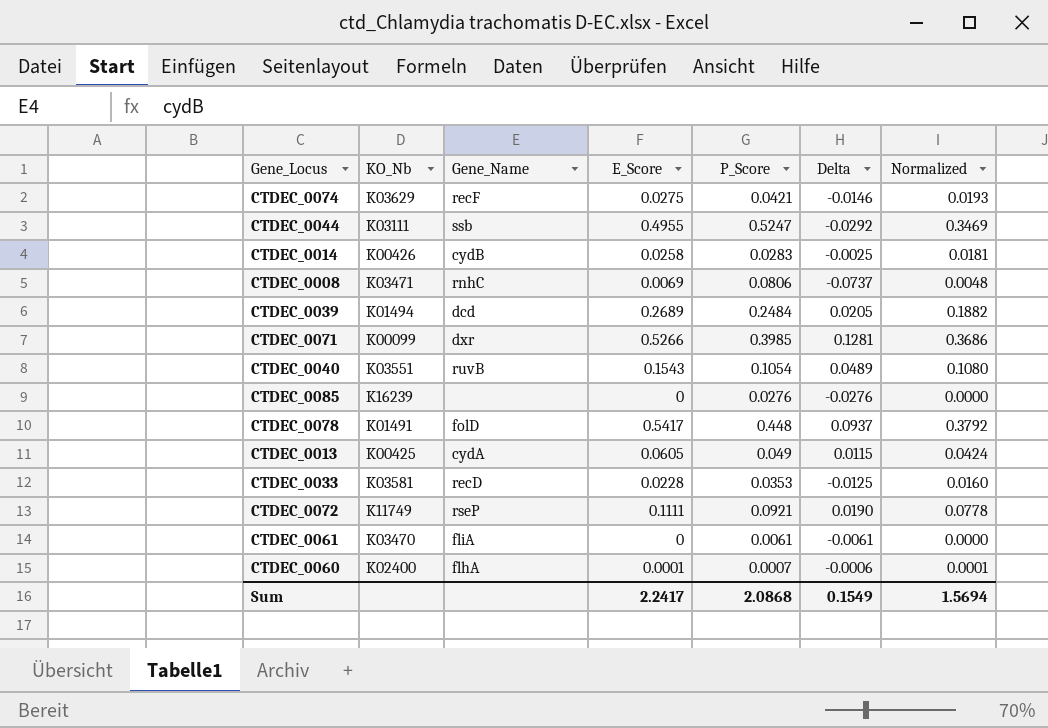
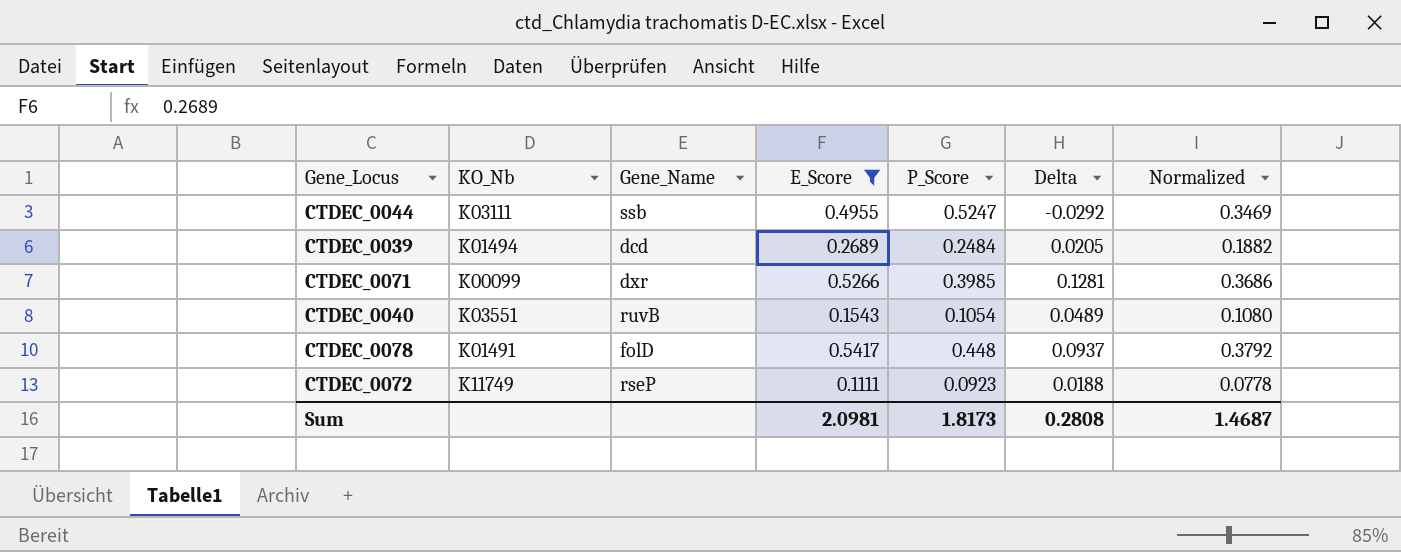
filter: none -> E_Score >= 0.1111
CTDEC_0072 | P_Score: 0.0921 -> 0.0923
CTDEC_0072 | Delta: 0.0190 -> 0.0188
Sum | E_Score: 2.2417 -> 2.0981
Sum | P_Score: 2.0868 -> 1.8173
Sum | Delta: 0.1549 -> 0.2808
Sum | Normalized: 1.5694 -> 1.4687

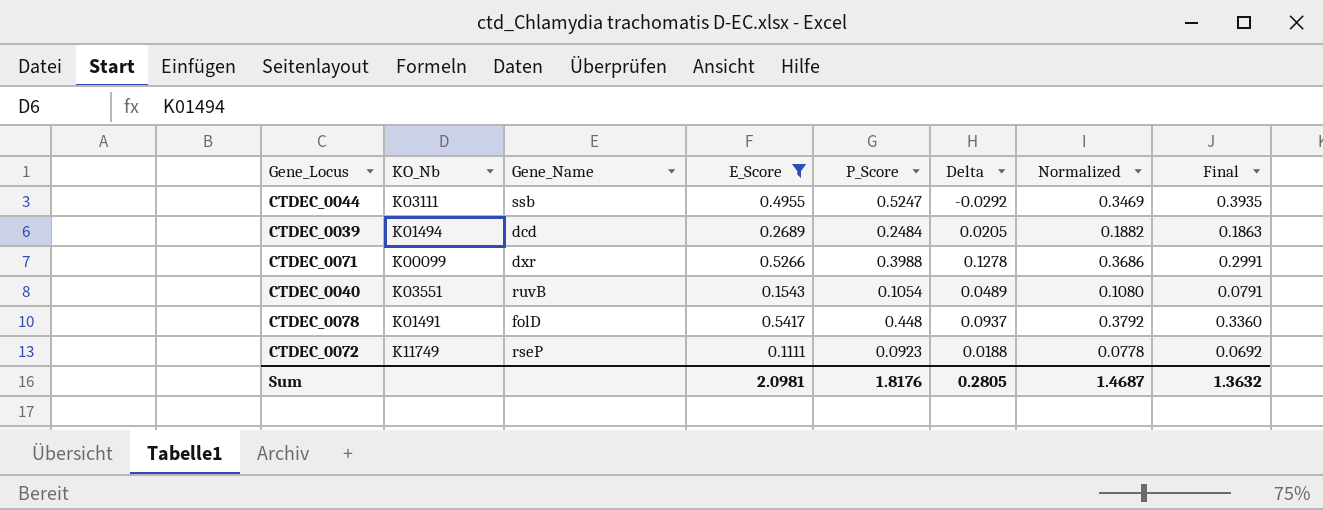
column Final | formula: none -> [P_Score] * 0.75
CTDEC_0071 | P_Score: 0.3985 -> 0.3988
CTDEC_0071 | Delta: 0.1281 -> 0.1278
Sum | P_Score: 1.8173 -> 1.8176
Sum | Delta: 0.2808 -> 0.2805

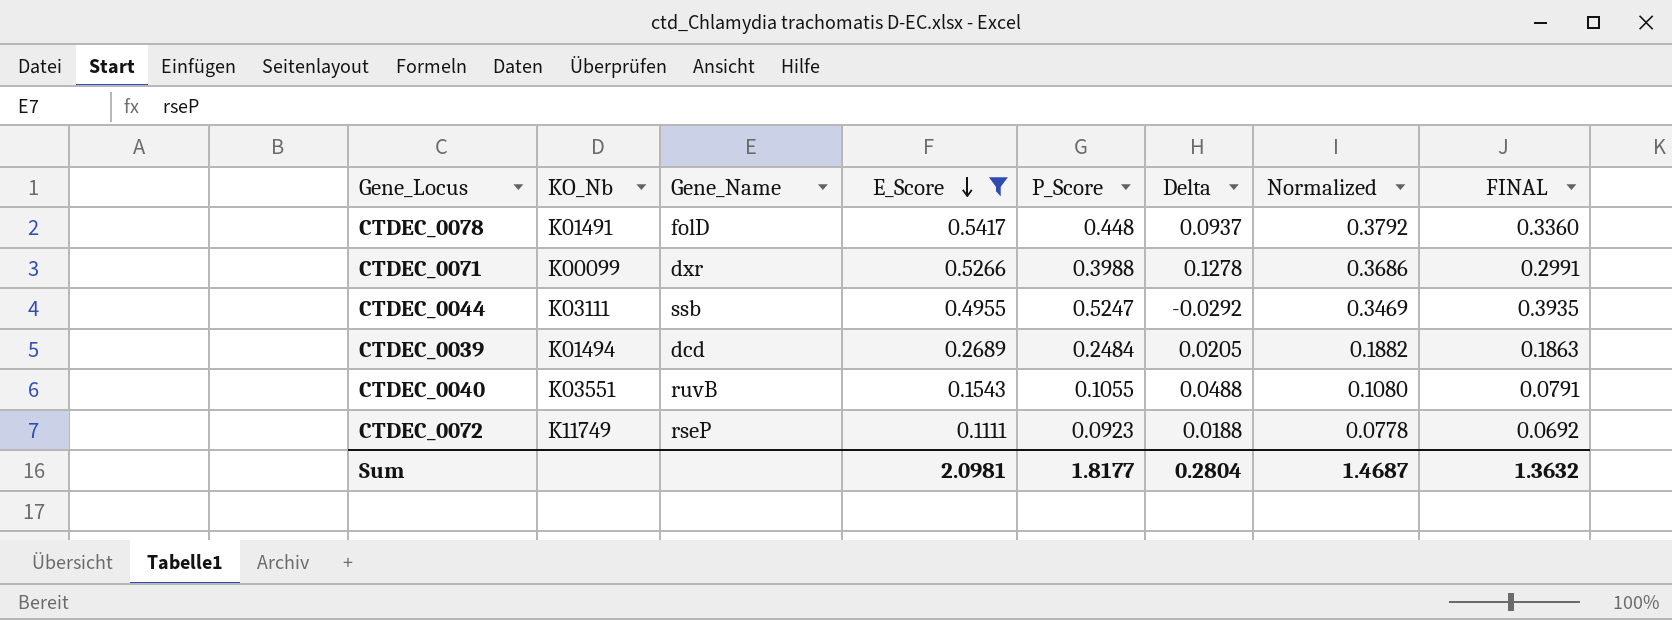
row order: none -> E_Score descending
column name: Final -> FINAL
CTDEC_0040 | P_Score: 0.1054 -> 0.1055
CTDEC_0040 | Delta: 0.0489 -> 0.0488
Sum | P_Score: 1.8176 -> 1.8177
Sum | Delta: 0.2805 -> 0.2804

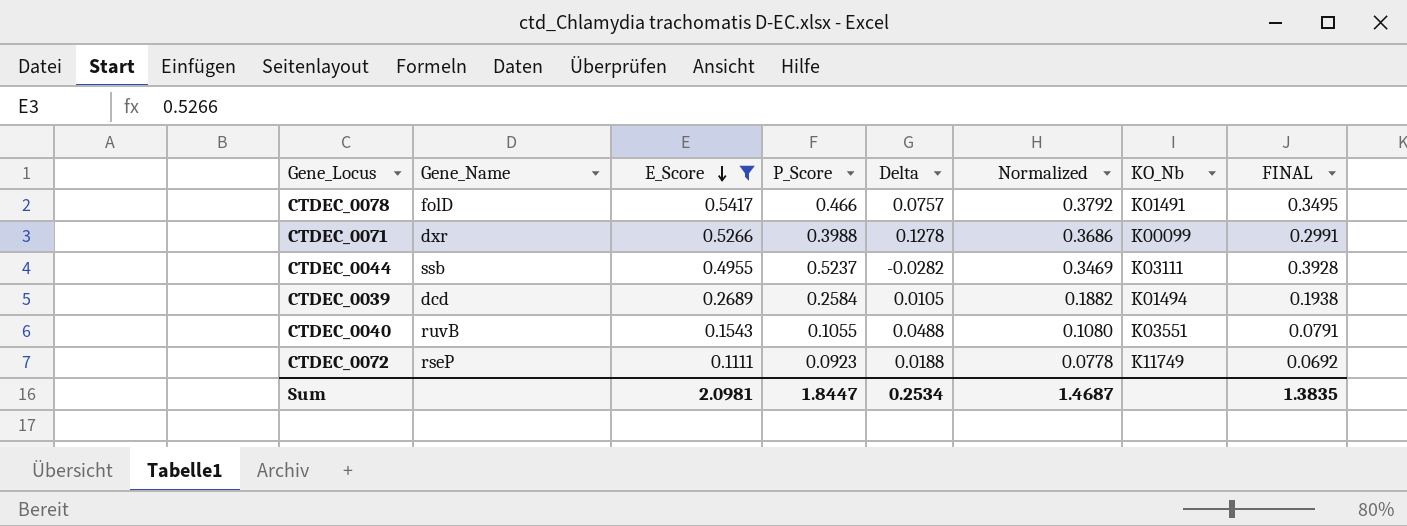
column KO_Nb | position: 2 -> 7
CTDEC_0078 | P_Score: 0.448 -> 0.466
CTDEC_0078 | Delta: 0.0937 -> 0.0757
CTDEC_0078 | FINAL: 0.3360 -> 0.3495
CTDEC_0044 | P_Score: 0.5247 -> 0.5237
CTDEC_0044 | Delta: -0.0292 -> -0.0282
CTDEC_0044 | FINAL: 0.3935 -> 0.3928
CTDEC_0039 | P_Score: 0.2484 -> 0.2584
CTDEC_0039 | Delta: 0.0205 -> 0.0105
CTDEC_0039 | FINAL: 0.1863 -> 0.1938
Sum | P_Score: 1.8177 -> 1.8447
Sum | Delta: 0.2804 -> 0.2534
Sum | FINAL: 1.3632 -> 1.3835

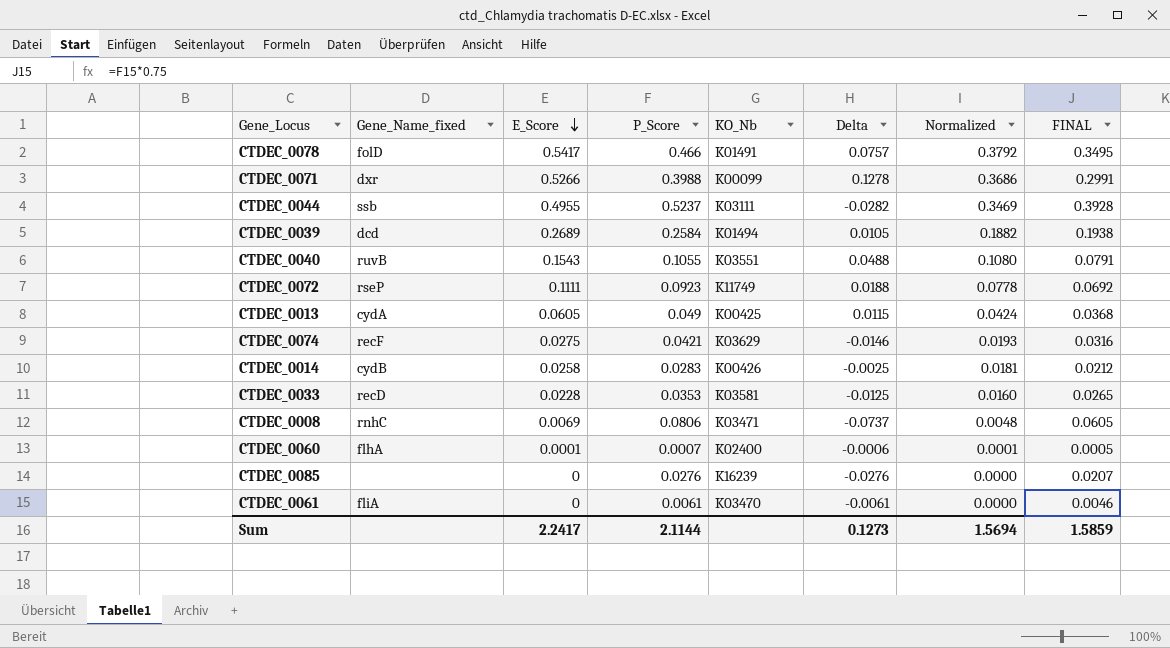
filter: E_Score >= 0.1111 -> none
column name: Gene_Name -> Gene_Name_fixed
column KO_Nb | position: 7 -> 5
Sum | E_Score: 2.0981 -> 2.2417
Sum | P_Score: 1.8447 -> 2.1144
Sum | Delta: 0.2534 -> 0.1273
Sum | Normalized: 1.4687 -> 1.5694
Sum | FINAL: 1.3835 -> 1.5859

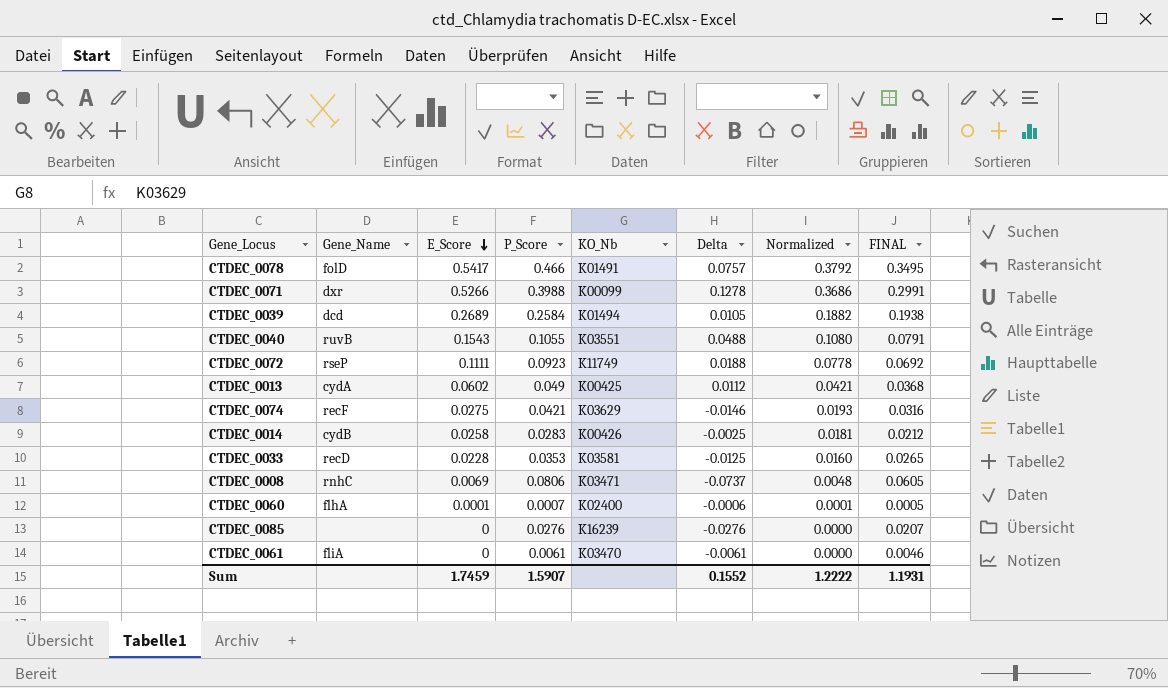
column name: Gene_Name_fixed -> Gene_Name
row CTDEC_0044: ssb | 0.4955 | 0.5237 | K03111 | -0.0282 | 0.3469 | 0.3928 -> none
CTDEC_0013 | E_Score: 0.0605 -> 0.0602
CTDEC_0013 | Delta: 0.0115 -> 0.0112
CTDEC_0013 | Normalized: 0.0424 -> 0.0421
Sum | E_Score: 2.2417 -> 1.7459
Sum | P_Score: 2.1144 -> 1.5907
Sum | Delta: 0.1273 -> 0.1552
Sum | Normalized: 1.5694 -> 1.2222
Sum | FINAL: 1.5859 -> 1.1931

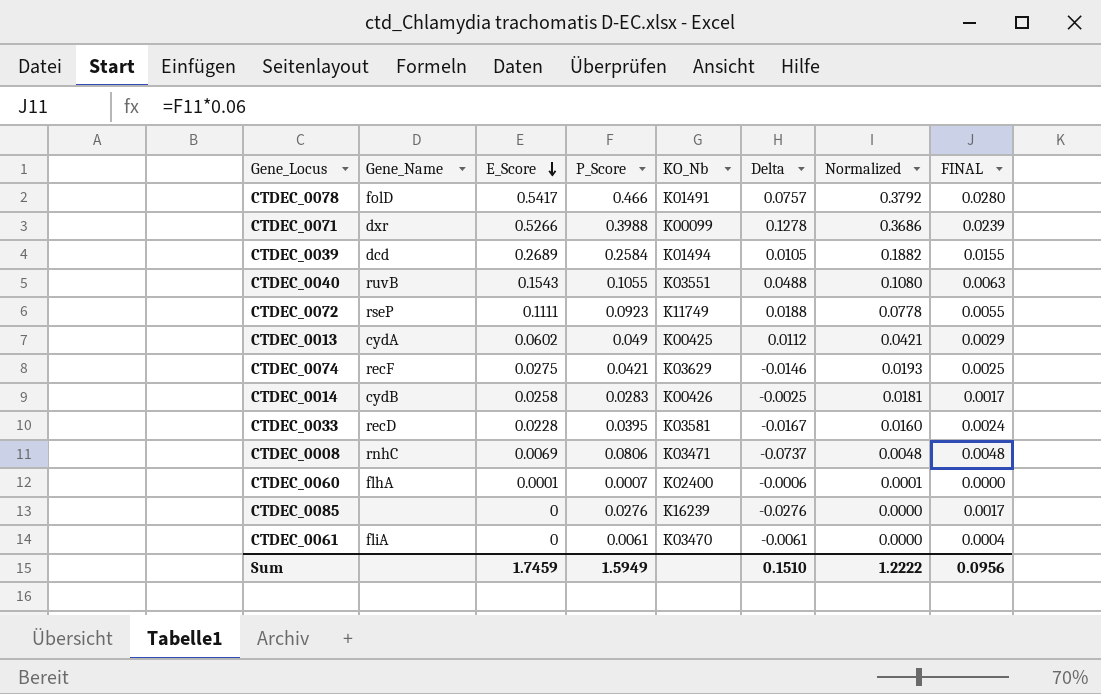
column FINAL | formula: [P_Score] * 0.75 -> [P_Score] * 0.06
CTDEC_0033 | P_Score: 0.0353 -> 0.0395
CTDEC_0033 | Delta: -0.0125 -> -0.0167
Sum | P_Score: 1.5907 -> 1.5949
Sum | Delta: 0.1552 -> 0.1510
Sum | FINAL: 1.1931 -> 0.0956

